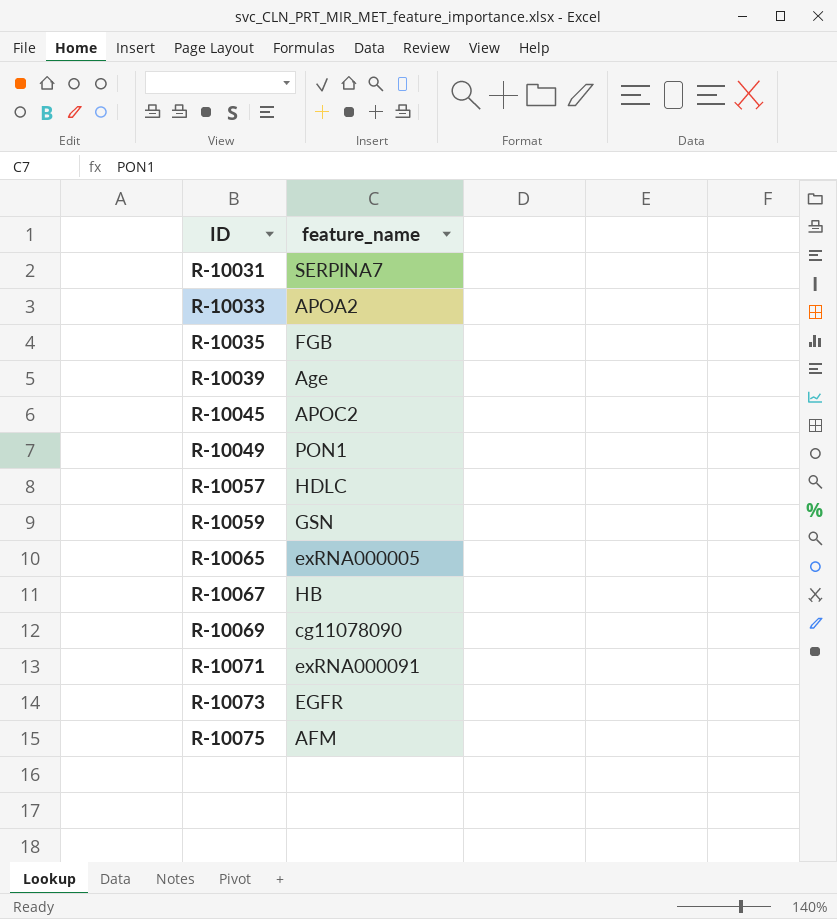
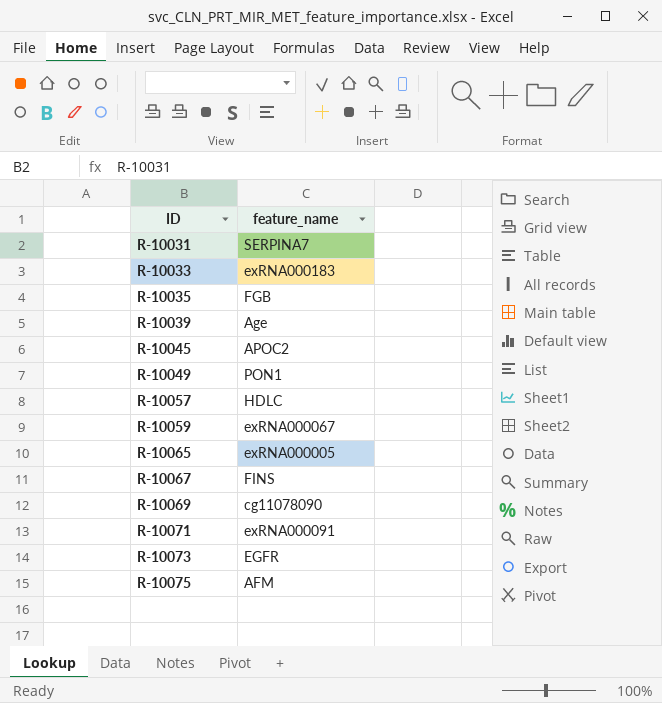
R-10033 | feature_name: APOA2 -> exRNA000183
R-10059 | feature_name: GSN -> exRNA000067
R-10067 | feature_name: HB -> FINS

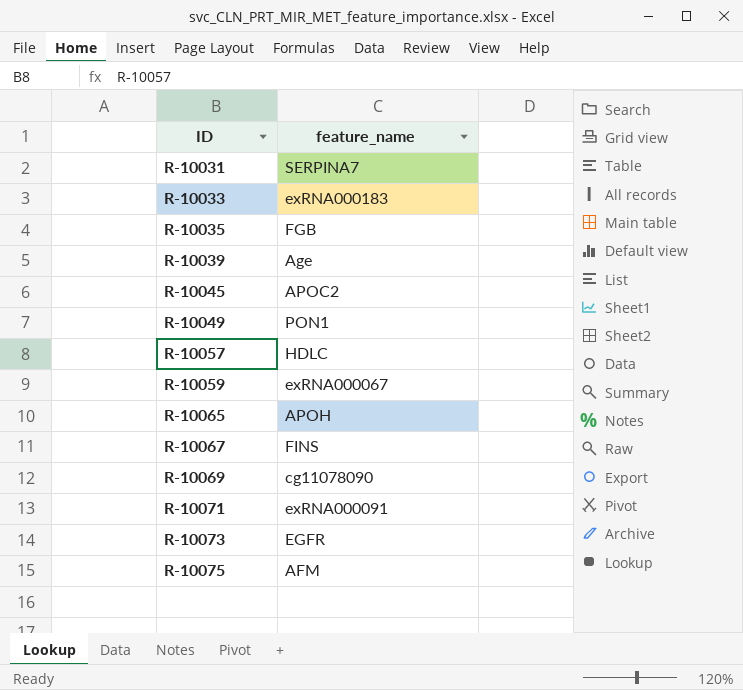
R-10065 | feature_name: exRNA000005 -> APOH

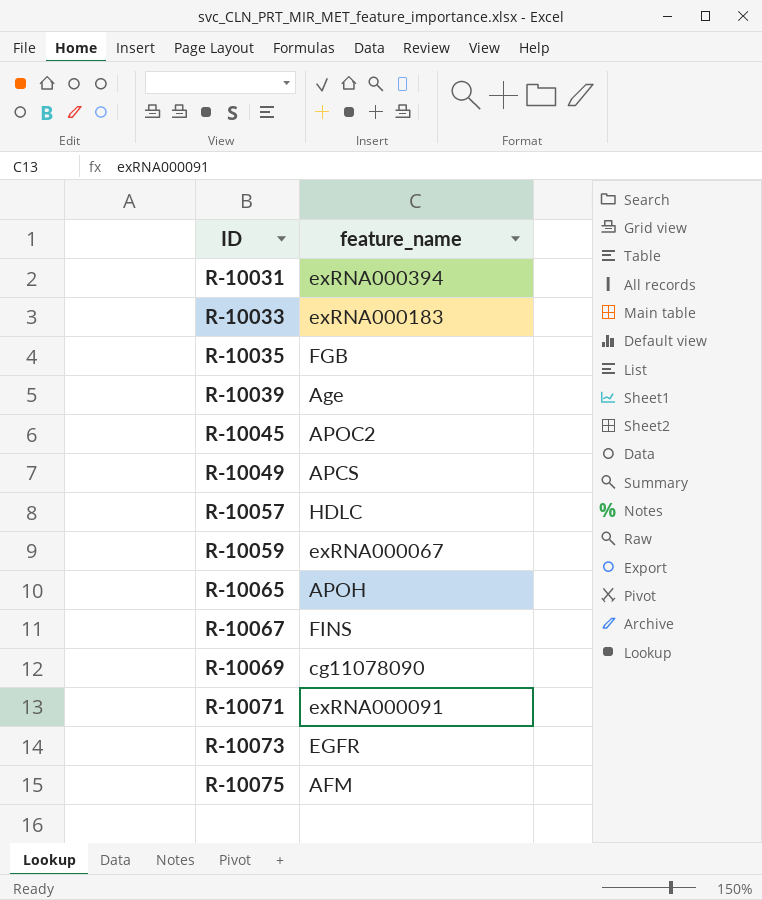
R-10031 | feature_name: SERPINA7 -> exRNA000394
R-10049 | feature_name: PON1 -> APCS

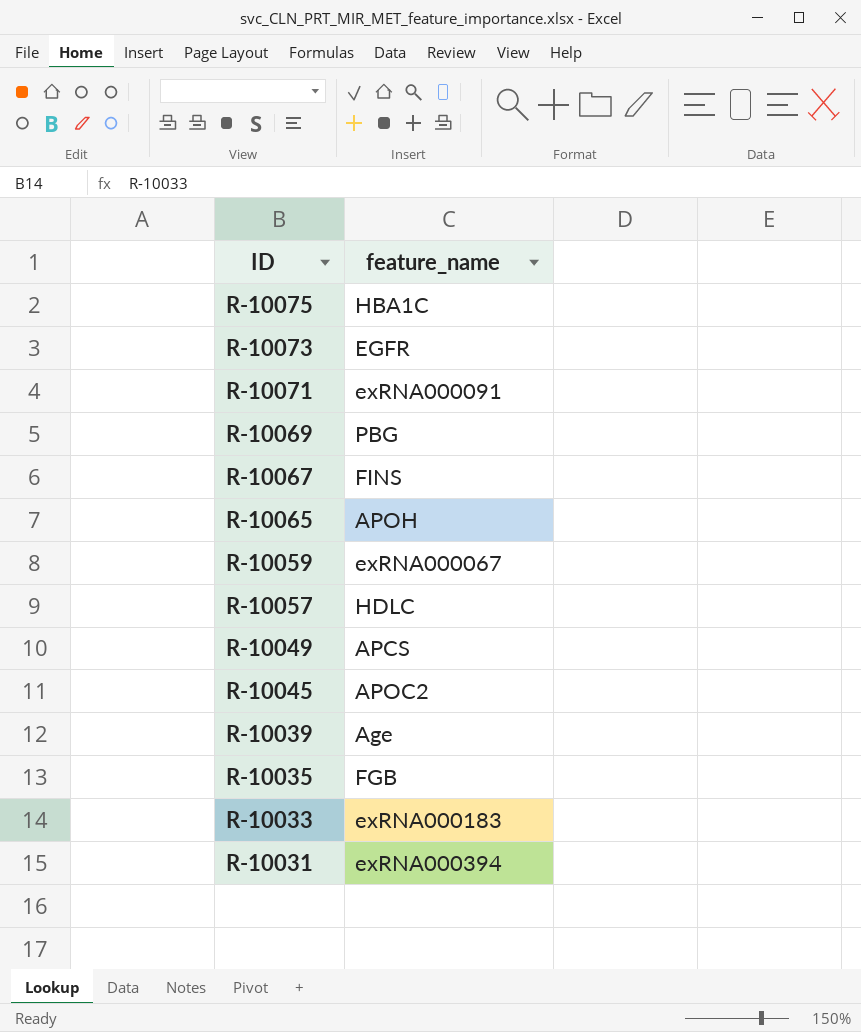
row order: ID ascending -> ID descending
R-10075 | feature_name: AFM -> HBA1C
R-10069 | feature_name: cg11078090 -> PBG

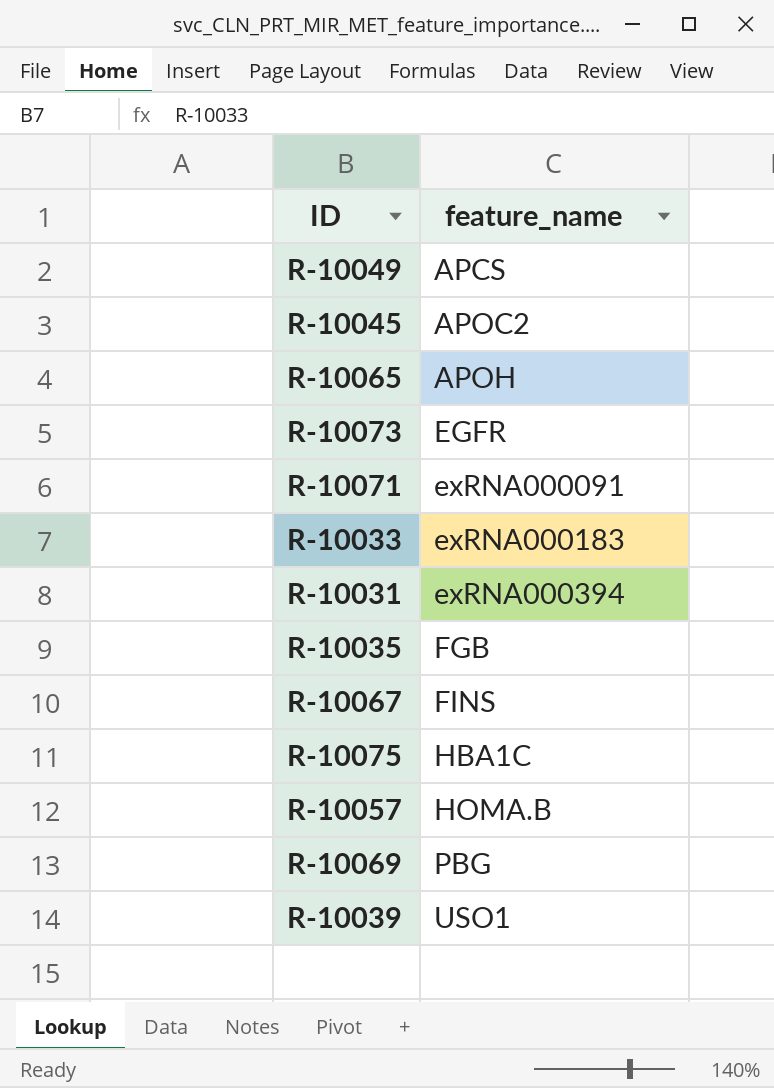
row order: ID descending -> feature_name ascending
row R-10059: exRNA000067 -> none
R-10057 | feature_name: HDLC -> HOMA.B
R-10039 | feature_name: Age -> USO1

